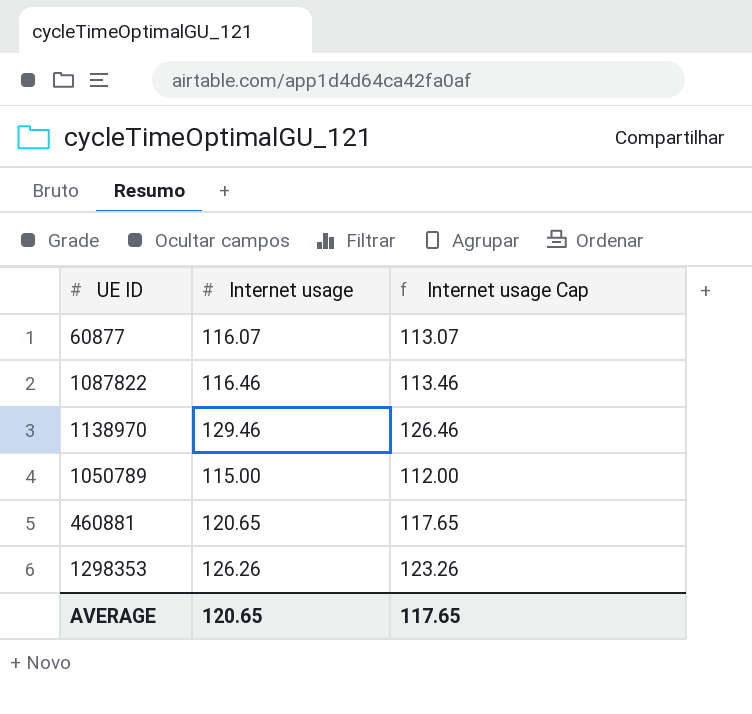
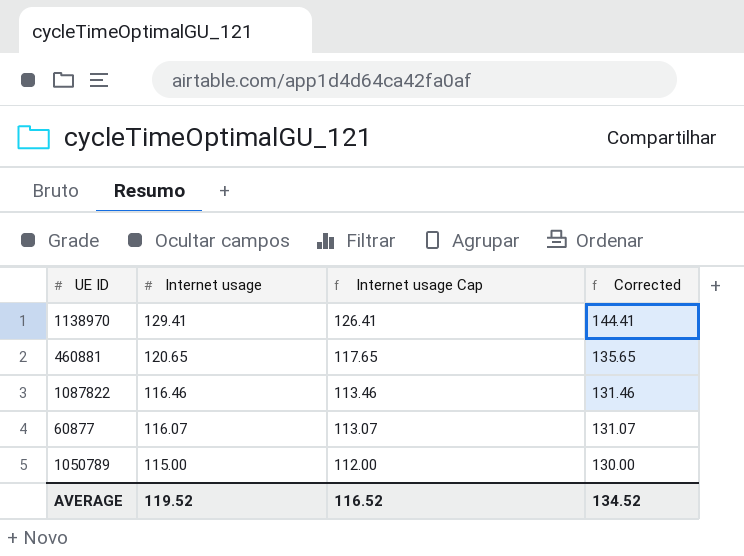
row order: none -> Internet usage descending
column Corrected | formula: none -> [Internet usage] + 15
row 1298353: 126.26 | 123.26 -> none
1138970 | Internet usage: 129.46 -> 129.41
1138970 | Internet usage Cap: 126.46 -> 126.41
AVERAGE | Internet usage: 120.65 -> 119.52
AVERAGE | Internet usage Cap: 117.65 -> 116.52

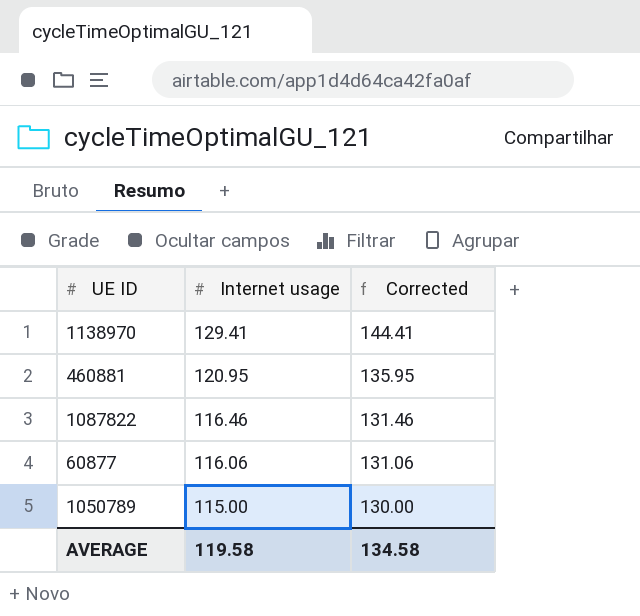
column Internet usage Cap | formula: [Internet usage] - 3 -> none
460881 | Internet usage: 120.65 -> 120.95
460881 | Corrected: 135.65 -> 135.95
60877 | Internet usage: 116.07 -> 116.06
60877 | Corrected: 131.07 -> 131.06
AVERAGE | Internet usage: 119.52 -> 119.58
AVERAGE | Corrected: 134.52 -> 134.58

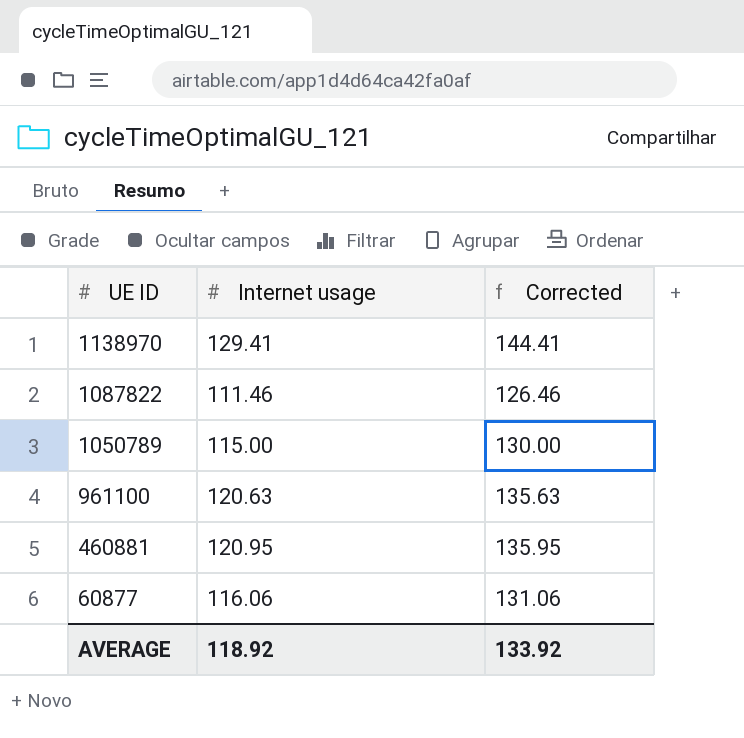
row order: Internet usage descending -> UE ID descending
1087822 | Internet usage: 116.46 -> 111.46
1087822 | Corrected: 131.46 -> 126.46
row 961100: none -> 120.63 | 135.63
AVERAGE | Internet usage: 119.58 -> 118.92
AVERAGE | Corrected: 134.58 -> 133.92

